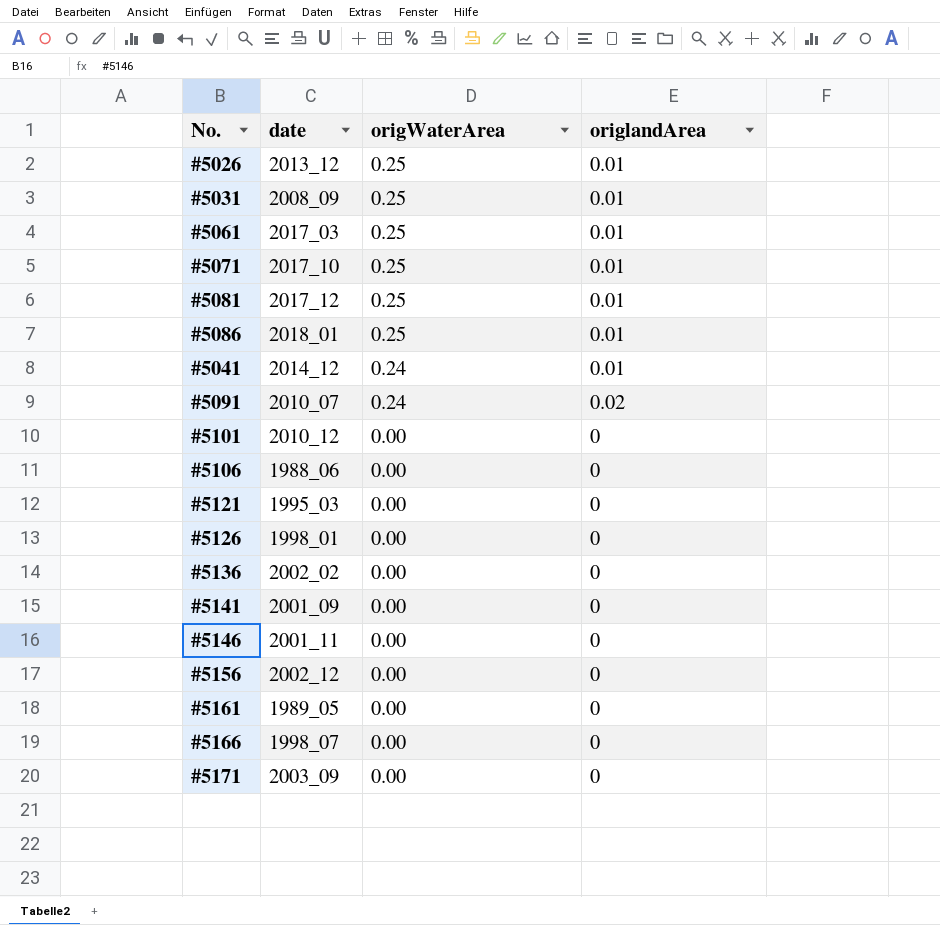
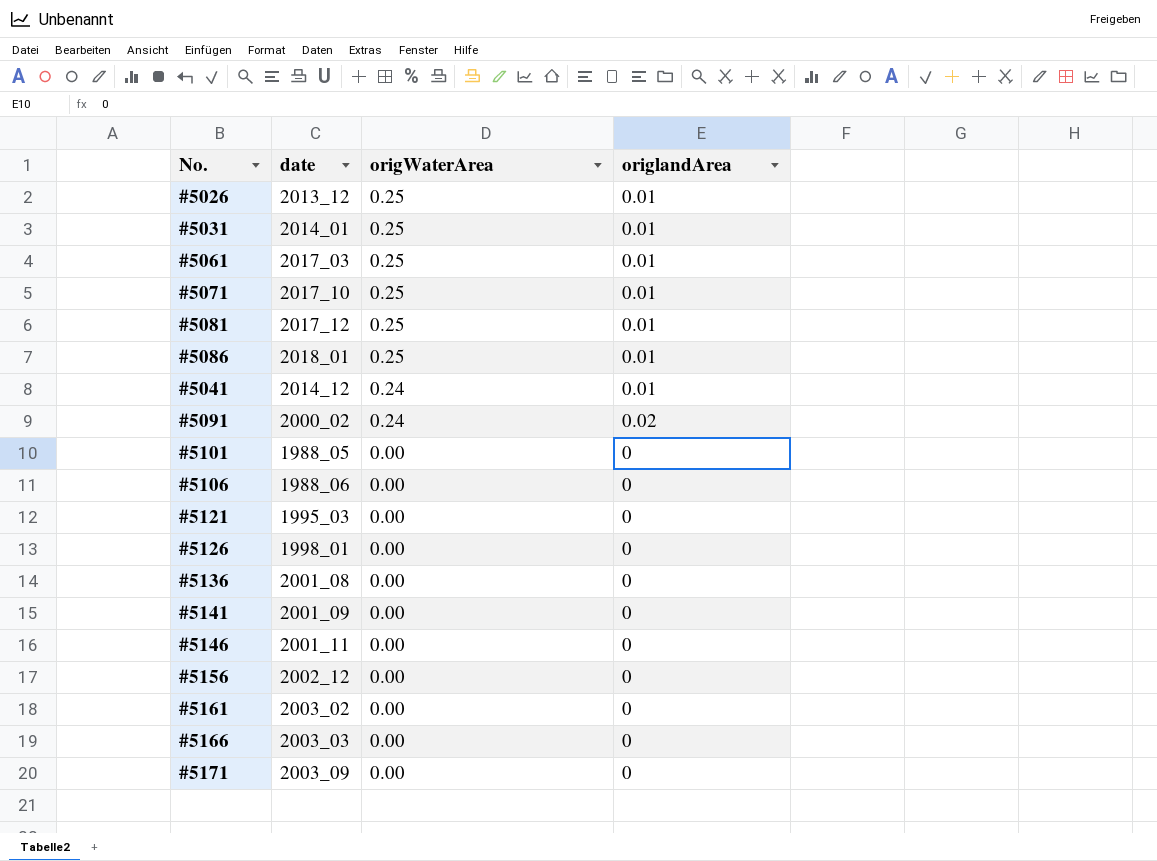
#5031 | date: 2008_09 -> 2014_01
#5091 | date: 2010_07 -> 2000_02
#5101 | date: 2010_12 -> 1988_05
#5136 | date: 2002_02 -> 2001_08
#5161 | date: 1989_05 -> 2003_02
#5166 | date: 1998_07 -> 2003_03

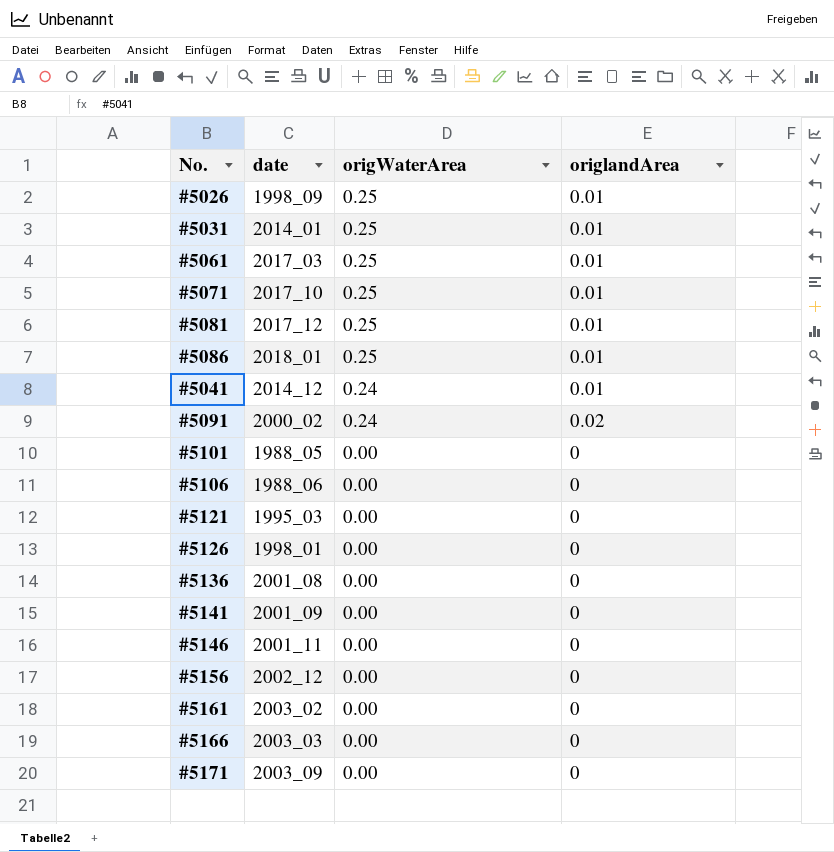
#5026 | date: 2013_12 -> 1998_09

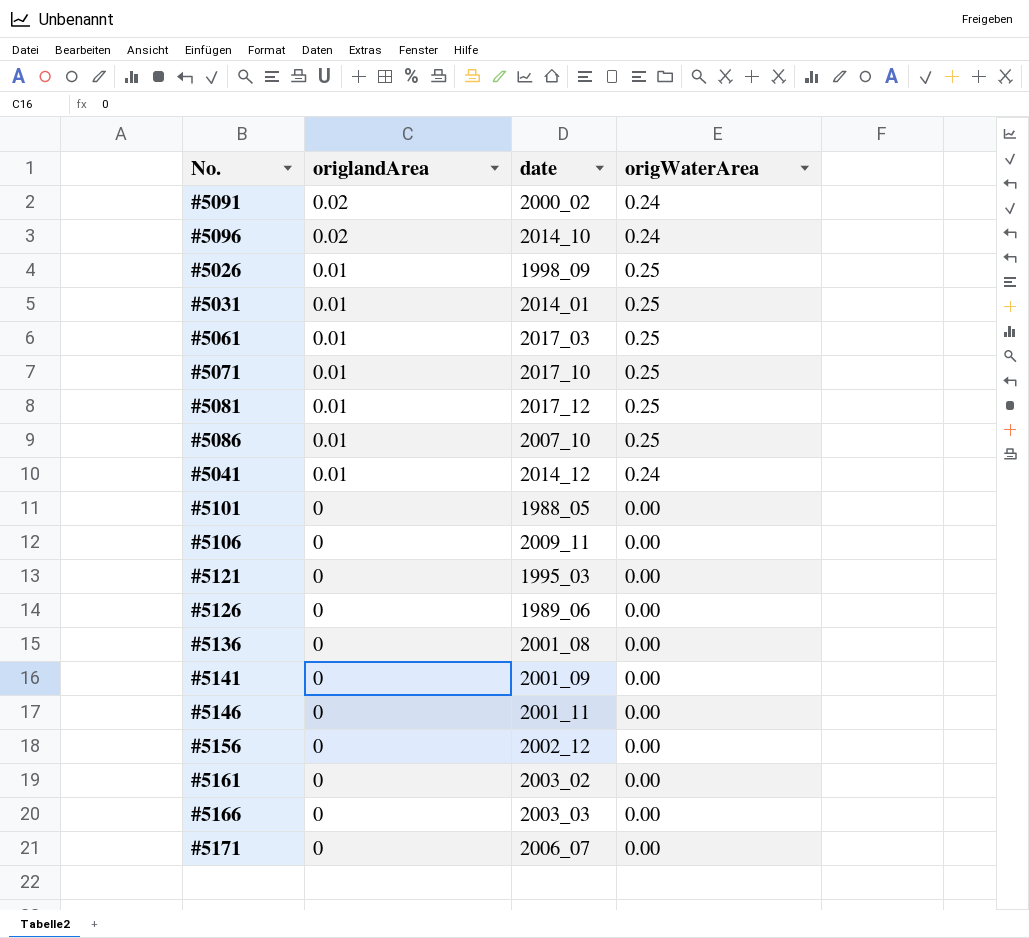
row order: origWaterArea descending -> origlandArea descending
column origlandArea | position: 4 -> 2
row #5096: none -> 0.02 | 2014_10 | 0.24
#5086 | date: 2018_01 -> 2007_10
#5106 | date: 1988_06 -> 2009_11
#5126 | date: 1998_01 -> 1989_06
#5171 | date: 2003_09 -> 2006_07

